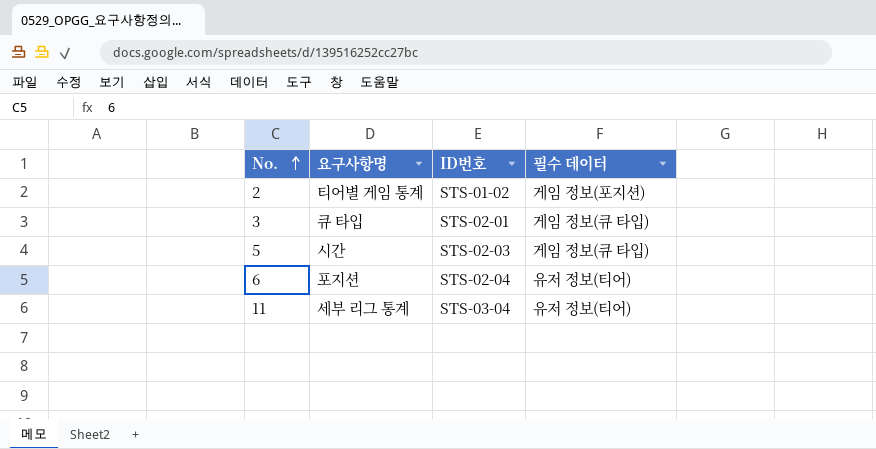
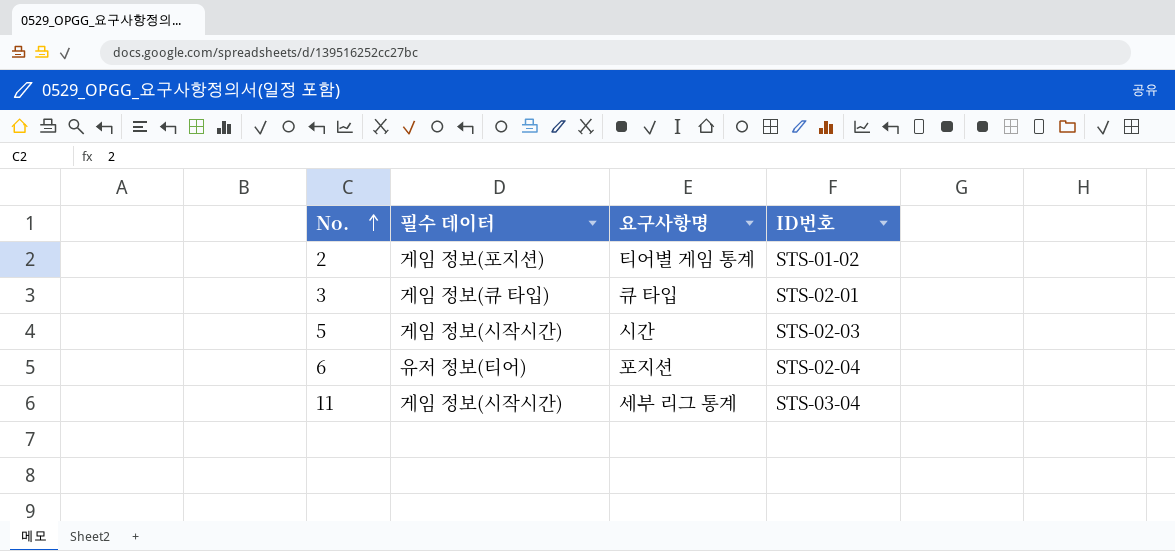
column 필수 데이터 | position: 4 -> 2
5 | 필수 데이터: 게임 정보(큐 타입) -> 게임 정보(시작시간)
11 | 필수 데이터: 유저 정보(티어) -> 게임 정보(시작시간)

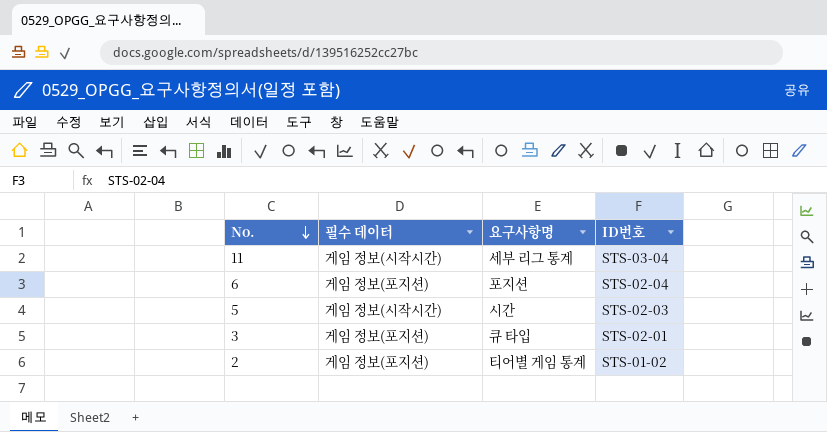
row order: No. ascending -> No. descending
6 | 필수 데이터: 유저 정보(티어) -> 게임 정보(포지션)
3 | 필수 데이터: 게임 정보(큐 타입) -> 게임 정보(포지션)

